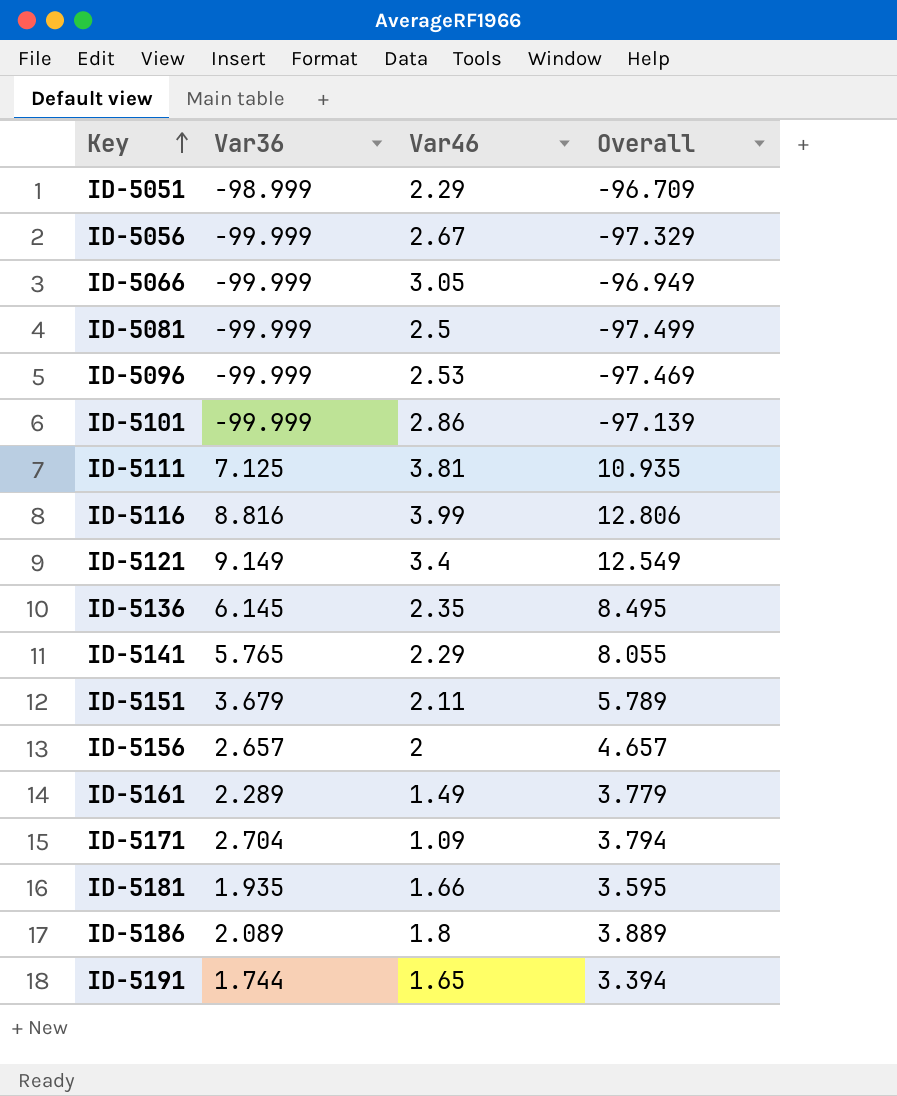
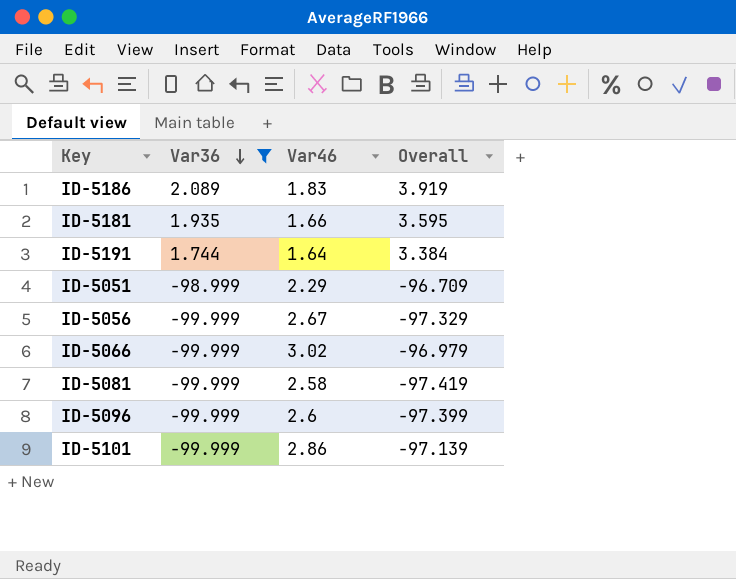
filter: none -> Var36 <= 2.089
row order: Key ascending -> Var36 descending
ID-5186 | Var46: 1.8 -> 1.83
ID-5186 | Overall: 3.889 -> 3.919
ID-5191 | Var46: 1.65 -> 1.64
ID-5191 | Overall: 3.394 -> 3.384
ID-5066 | Var46: 3.05 -> 3.02
ID-5066 | Overall: -96.949 -> -96.979
ID-5081 | Var46: 2.5 -> 2.58
ID-5081 | Overall: -97.499 -> -97.419
ID-5096 | Var46: 2.53 -> 2.6
ID-5096 | Overall: -97.469 -> -97.399

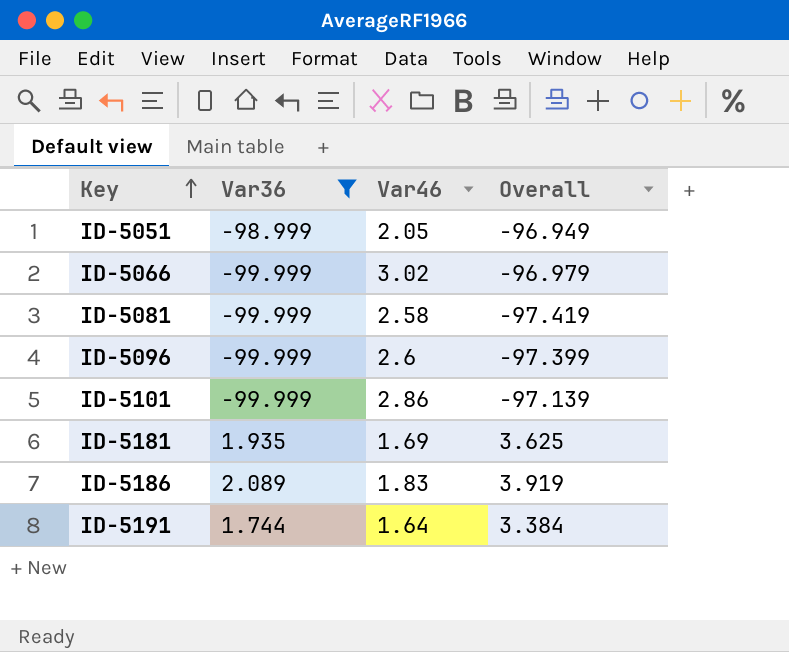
row order: Var36 descending -> Key ascending
row ID-5056: -99.999 | 2.67 | -97.329 -> none
ID-5051 | Var46: 2.29 -> 2.05
ID-5051 | Overall: -96.709 -> -96.949
ID-5181 | Var46: 1.66 -> 1.69
ID-5181 | Overall: 3.595 -> 3.625

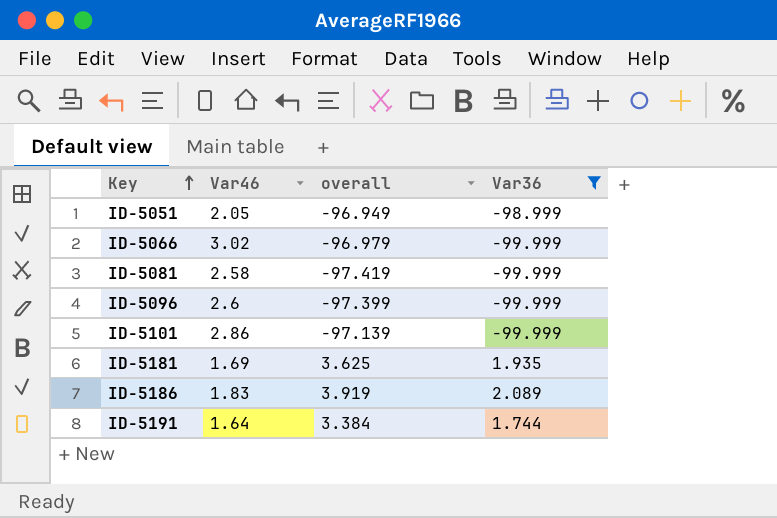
column name: Overall -> overall
column Var36 | position: 2 -> 4

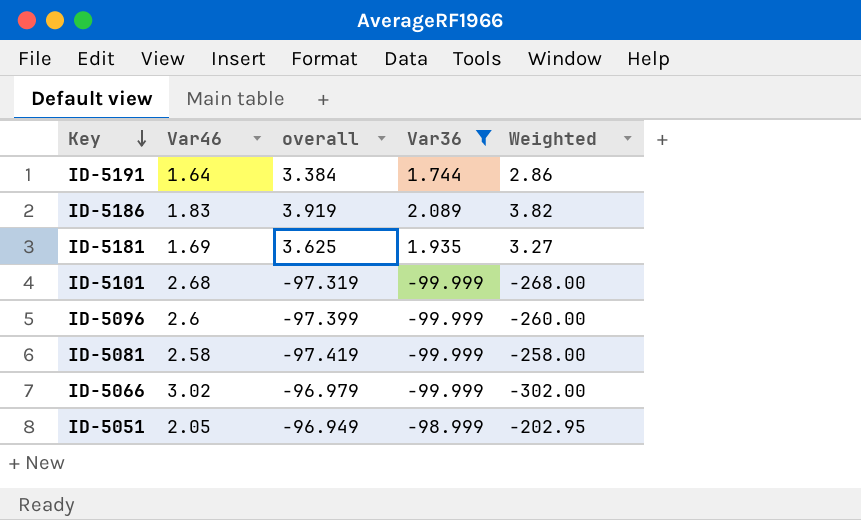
row order: Key ascending -> Key descending
column Weighted | formula: none -> [Var46] * [Var36]
ID-5101 | Var46: 2.86 -> 2.68
ID-5101 | overall: -97.139 -> -97.319

